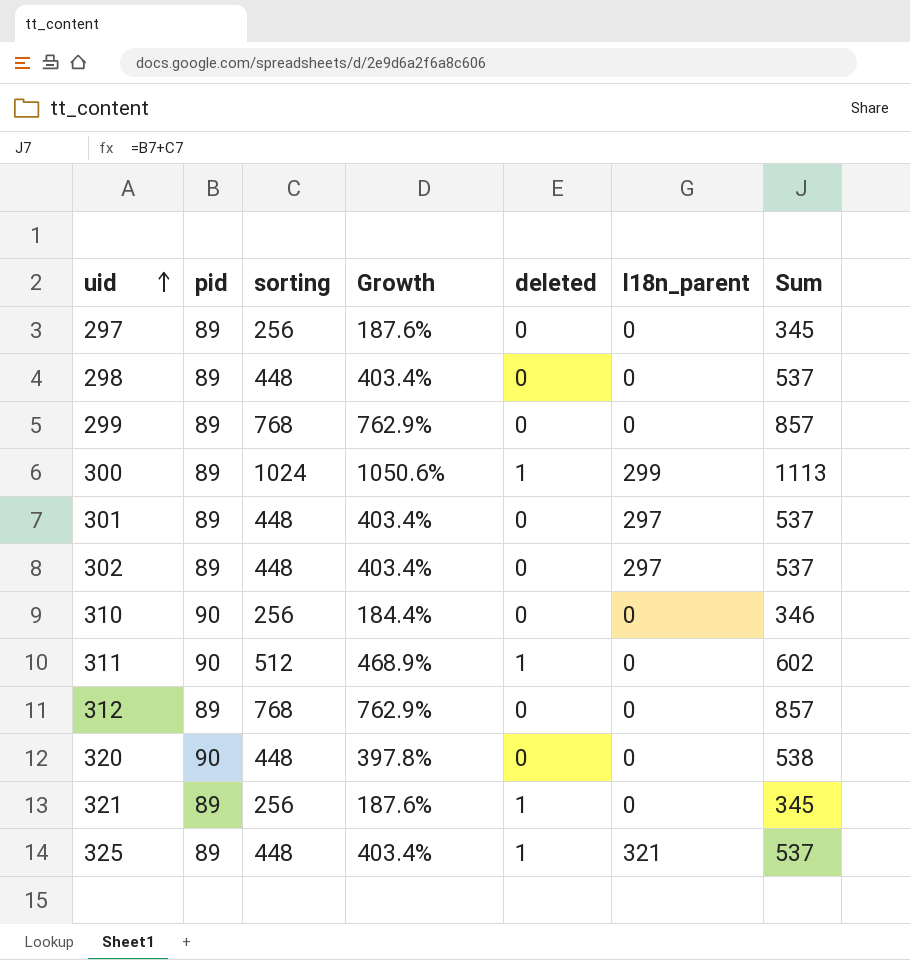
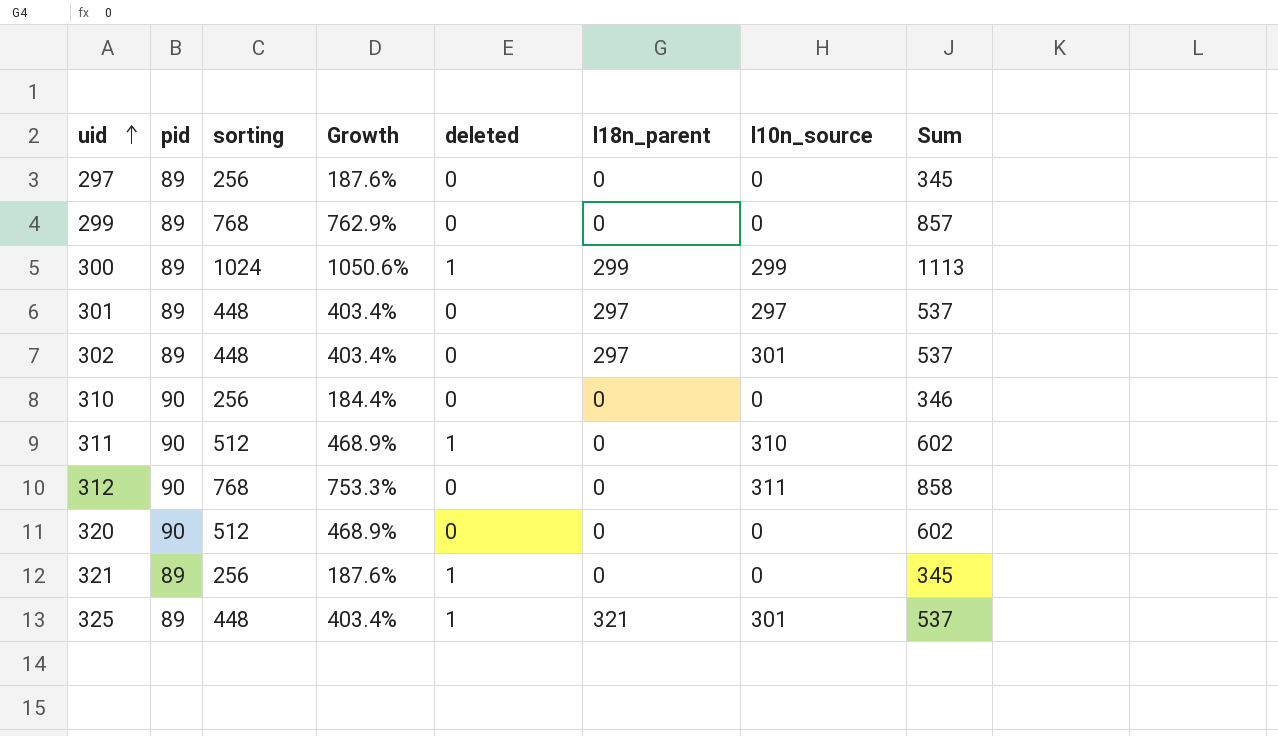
column l10n_source | position: none -> 7
row 298: 89 | 448 | 403.4% | 0 | 0 | 537 -> none
312 | pid: 89 -> 90
312 | Growth: 762.9% -> 753.3%
312 | Sum: 857 -> 858
320 | sorting: 448 -> 512
320 | Growth: 397.8% -> 468.9%
320 | Sum: 538 -> 602

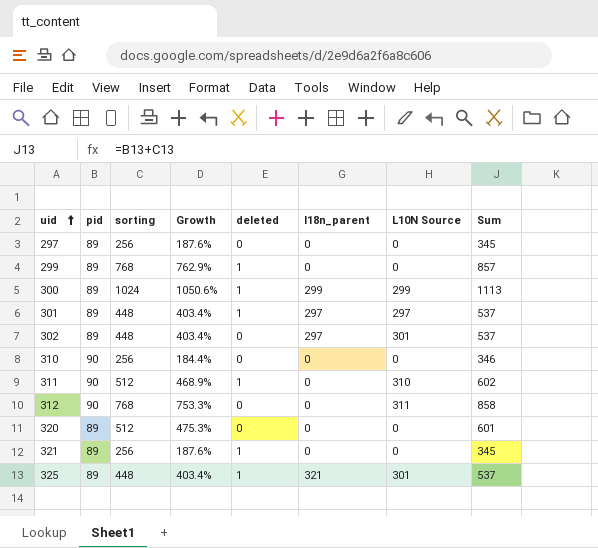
column name: l10n_source -> L10N Source
299 | deleted: 0 -> 1
301 | deleted: 0 -> 1
320 | pid: 90 -> 89
320 | Growth: 468.9% -> 475.3%
320 | Sum: 602 -> 601

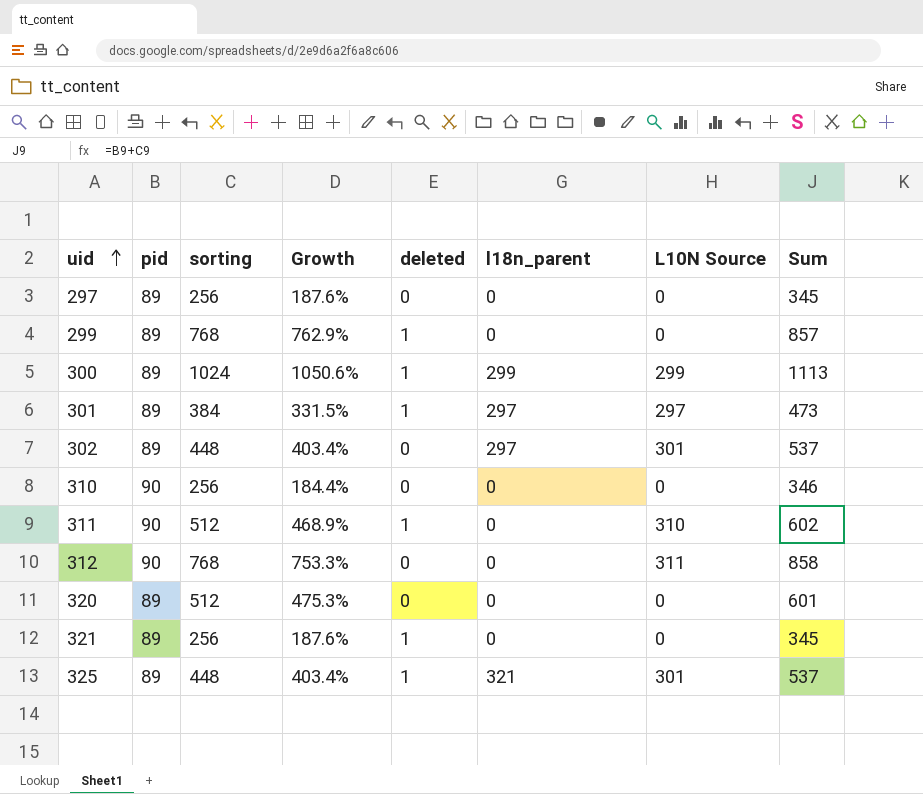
301 | sorting: 448 -> 384
301 | Growth: 403.4% -> 331.5%
301 | Sum: 537 -> 473

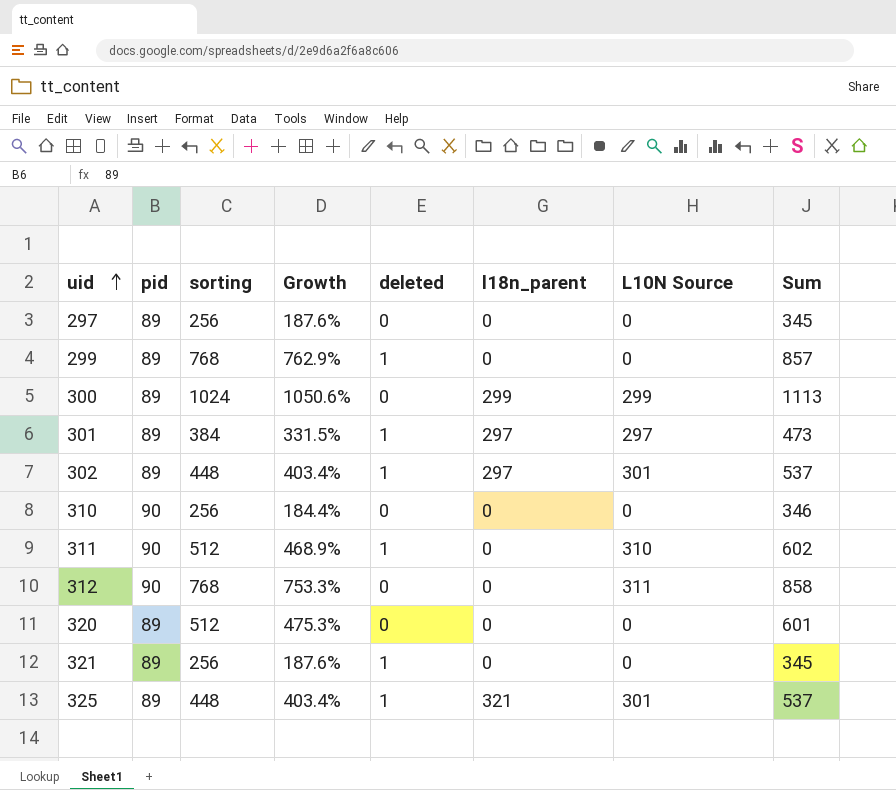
300 | deleted: 1 -> 0
302 | deleted: 0 -> 1

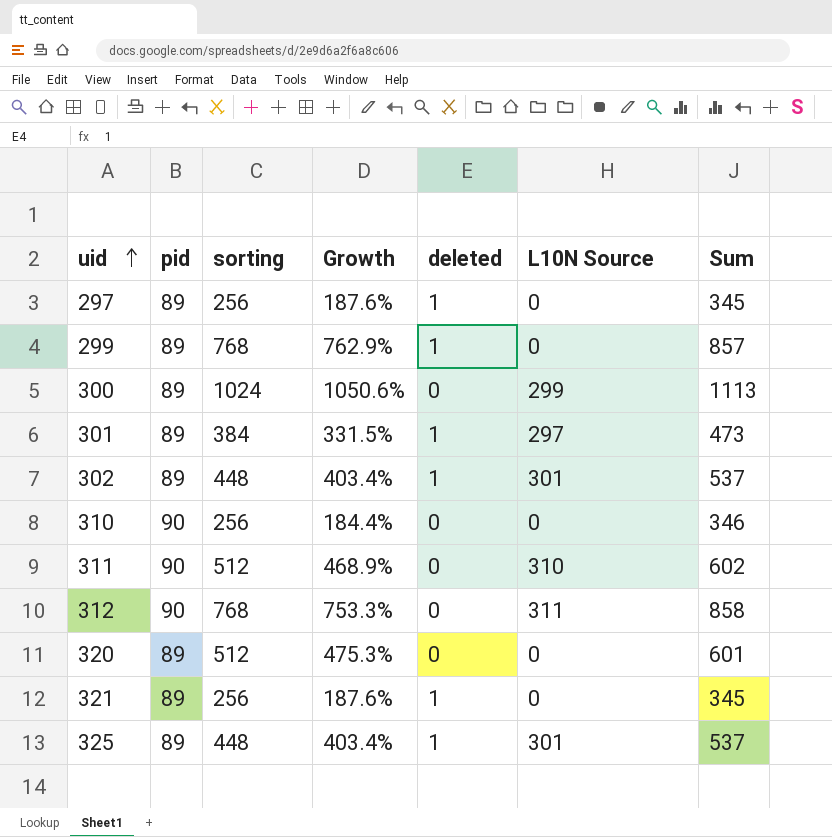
column l18n_parent | position: 6 -> none
297 | deleted: 0 -> 1
311 | deleted: 1 -> 0

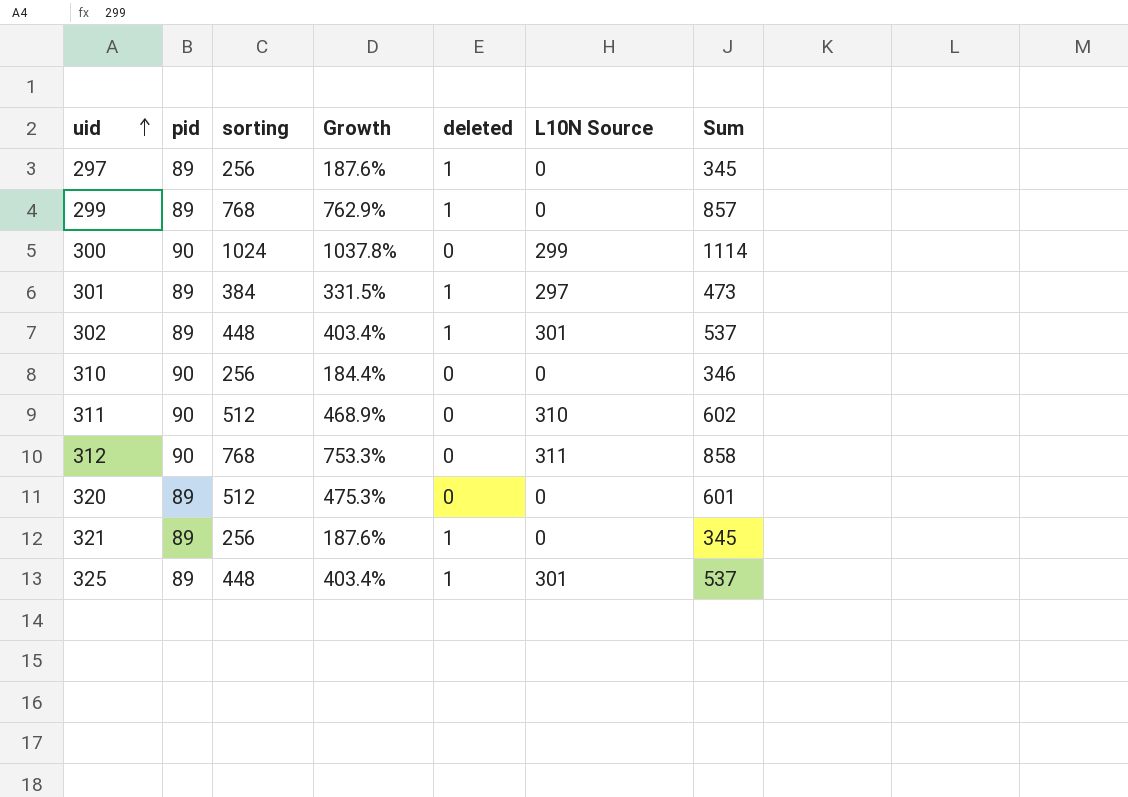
300 | pid: 89 -> 90
300 | Growth: 1050.6% -> 1037.8%
300 | Sum: 1113 -> 1114

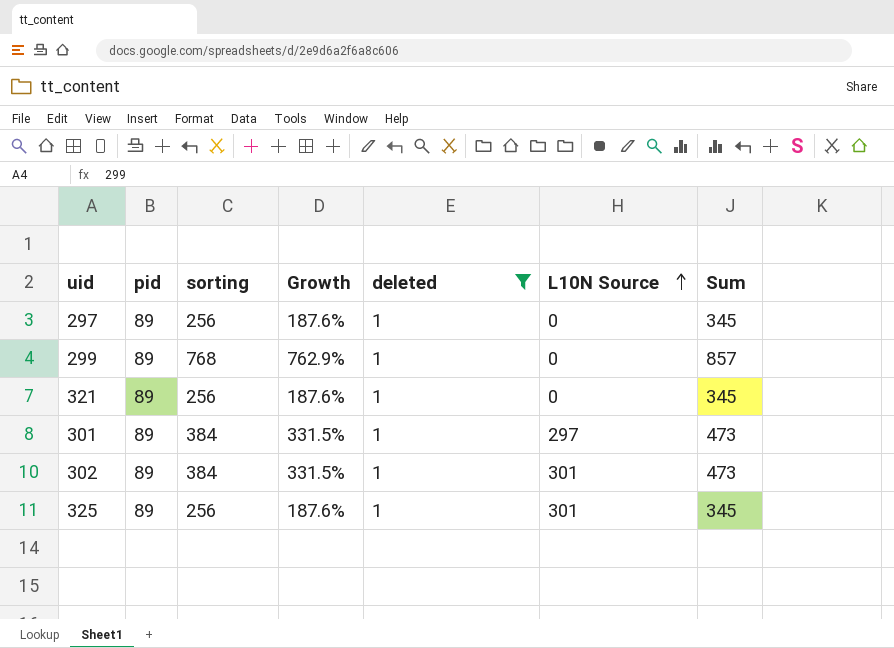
filter: none -> deleted = 1
row order: uid ascending -> L10N Source ascending
302 | sorting: 448 -> 384
302 | Growth: 403.4% -> 331.5%
302 | Sum: 537 -> 473
325 | sorting: 448 -> 256
325 | Growth: 403.4% -> 187.6%
325 | Sum: 537 -> 345

